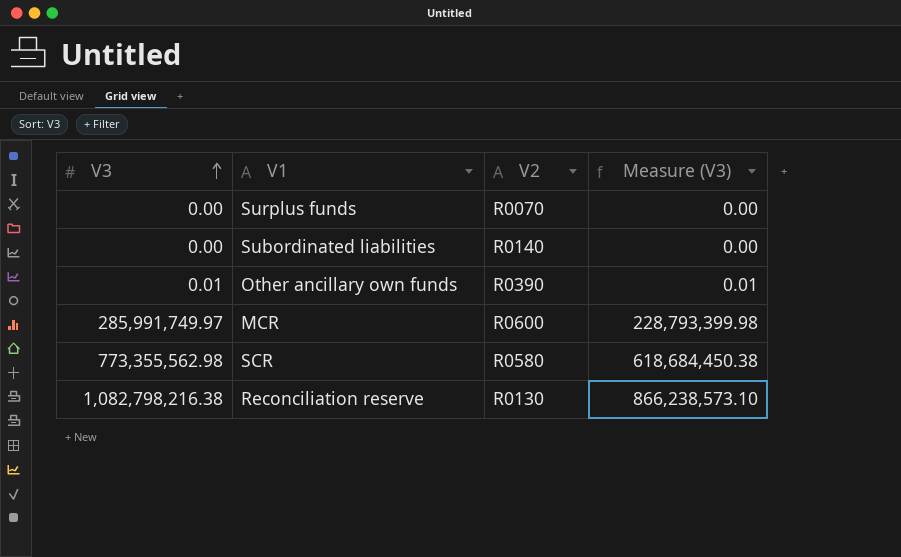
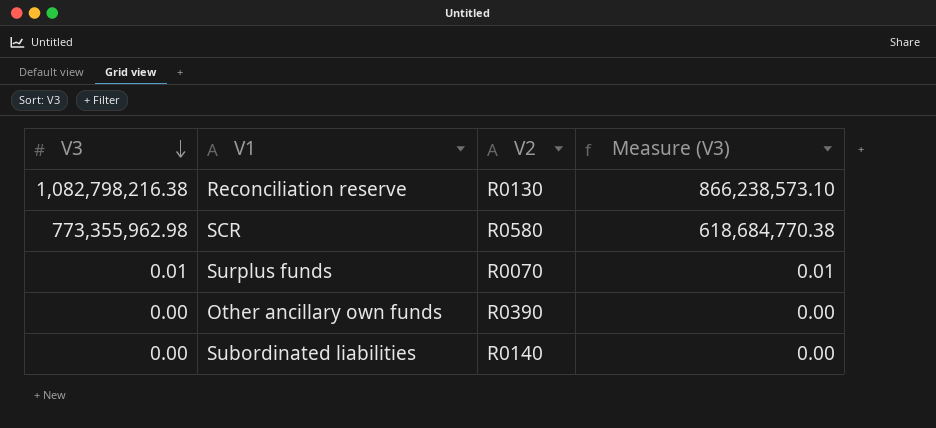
row order: V3 ascending -> V3 descending
row MCR: 285,991,749.97 | R0600 | 228,793,399.98 -> none
SCR | V3: 773,355,562.98 -> 773,355,962.98
SCR | Measure (V3): 618,684,450.38 -> 618,684,770.38
Surplus funds | V3: 0.00 -> 0.01
Surplus funds | Measure (V3): 0.00 -> 0.01
Other ancillary own funds | V3: 0.01 -> 0.00
Other ancillary own funds | Measure (V3): 0.01 -> 0.00

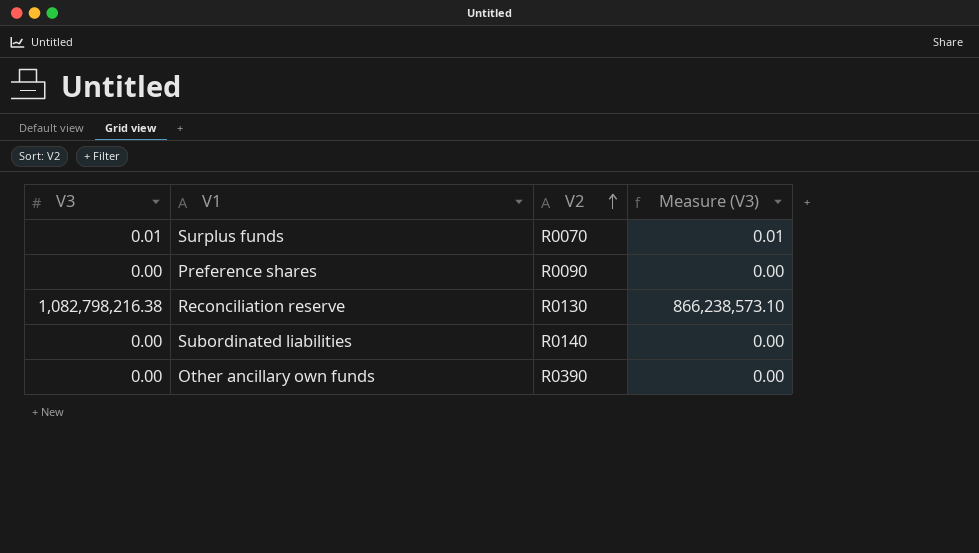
row order: V3 descending -> V2 ascending
row SCR: 773,355,962.98 | R0580 | 618,684,770.38 -> none
row Preference shares: none -> 0.00 | R0090 | 0.00

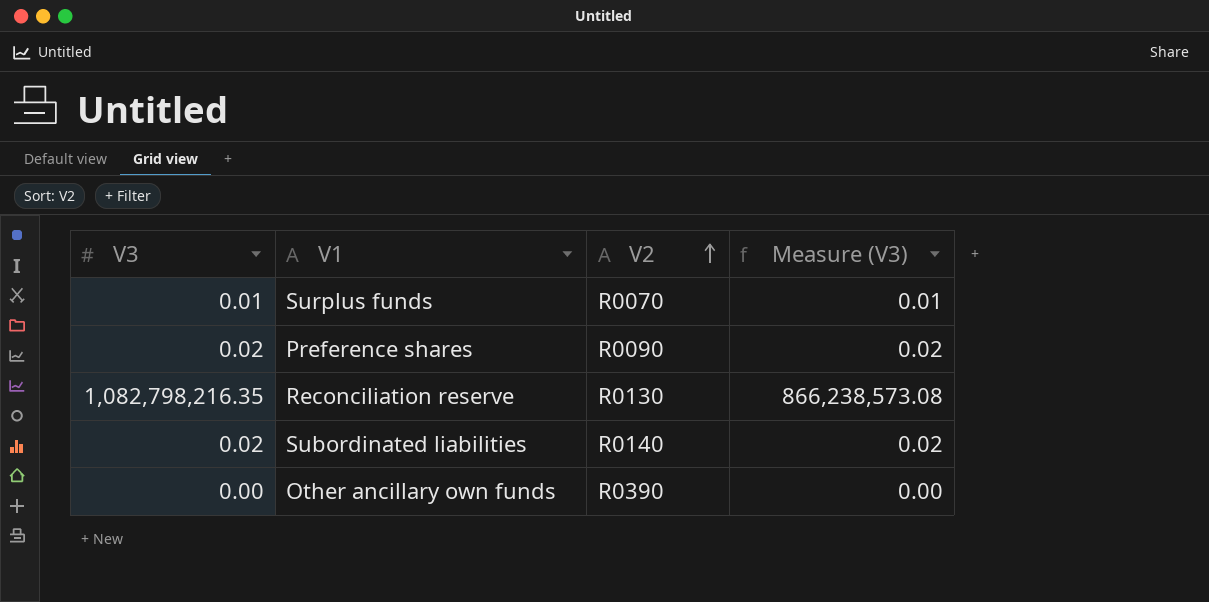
Preference shares | V3: 0.00 -> 0.02
Preference shares | Measure (V3): 0.00 -> 0.02
Reconciliation reserve | V3: 1,082,798,216.38 -> 1,082,798,216.35
Reconciliation reserve | Measure (V3): 866,238,573.10 -> 866,238,573.08
Subordinated liabilities | V3: 0.00 -> 0.02
Subordinated liabilities | Measure (V3): 0.00 -> 0.02

